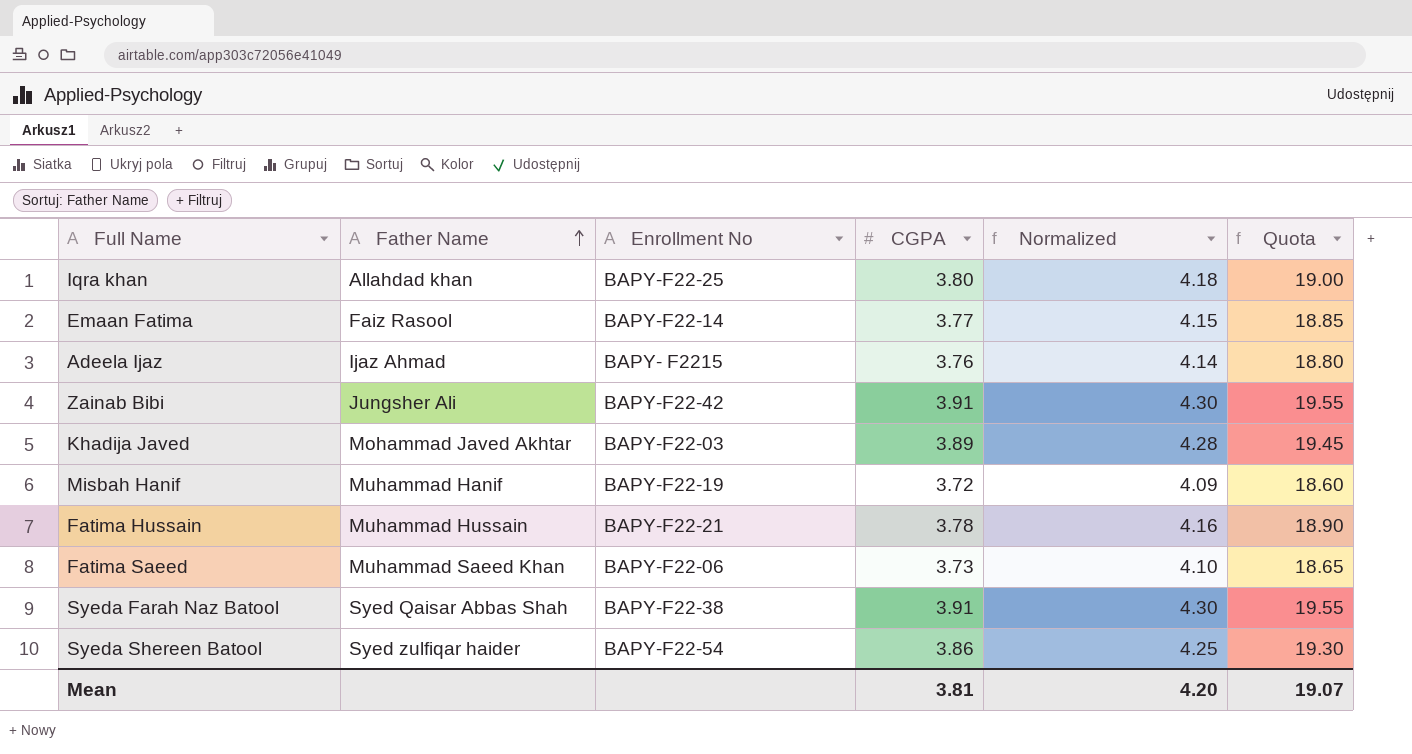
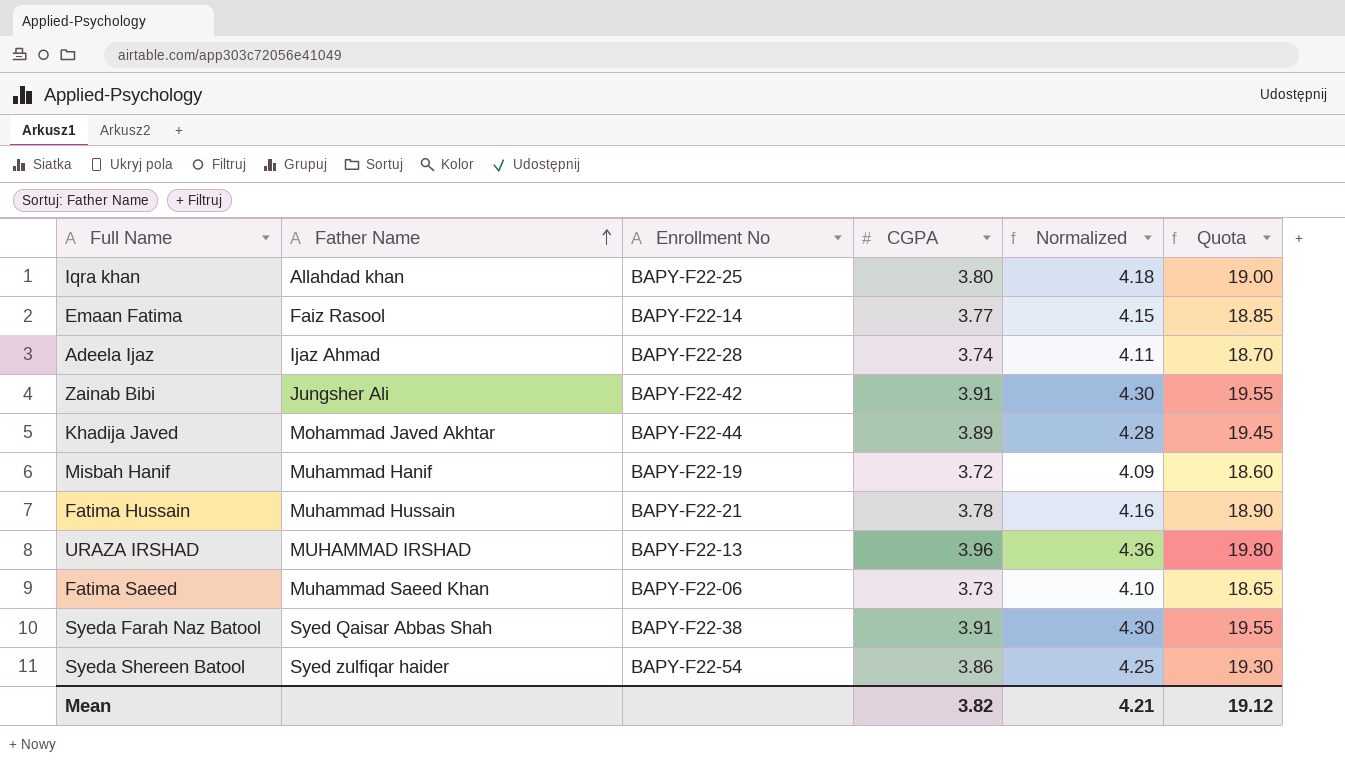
Adeela Ijaz | Enrollment No: BAPY- F2215 -> BAPY-F22-28
Adeela Ijaz | CGPA: 3.76 -> 3.74
Adeela Ijaz | Normalized: 4.14 -> 4.11
Adeela Ijaz | Quota: 18.80 -> 18.70
Khadija Javed | Enrollment No: BAPY-F22-03 -> BAPY-F22-44
row URAZA IRSHAD: none -> MUHAMMAD IRSHAD | BAPY-F22-13 | 3.96 | 4.36 | 19.80
Mean | CGPA: 3.81 -> 3.82
Mean | Normalized: 4.20 -> 4.21
Mean | Quota: 19.07 -> 19.12

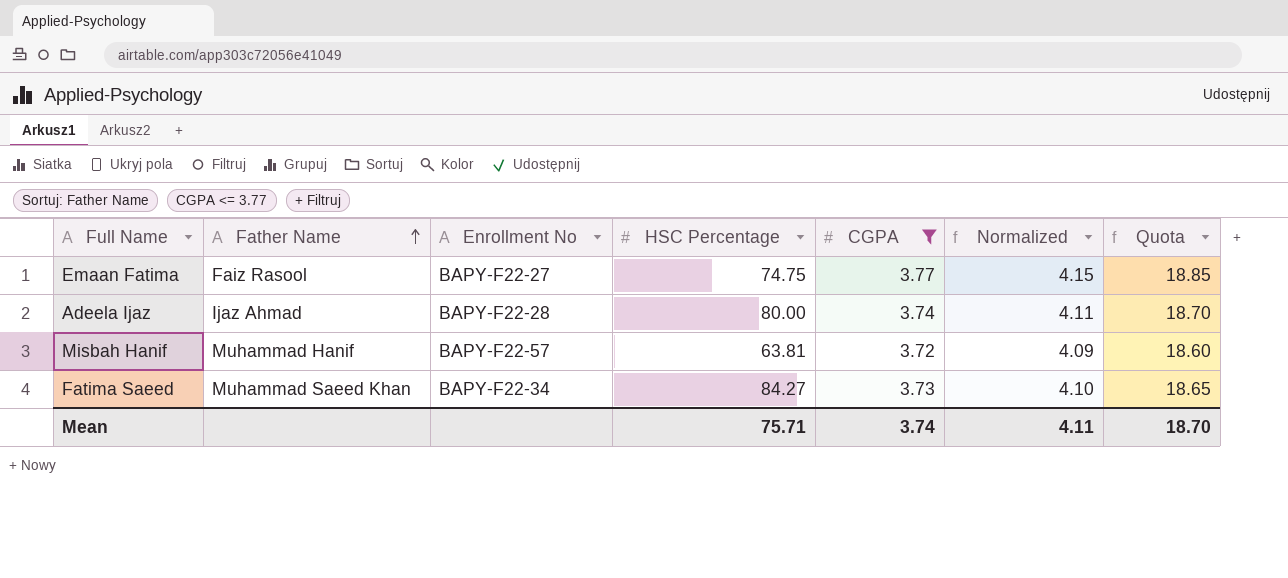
filter: none -> CGPA <= 3.77
column HSC Percentage | position: none -> 4
Emaan Fatima | Enrollment No: BAPY-F22-14 -> BAPY-F22-27
Misbah Hanif | Enrollment No: BAPY-F22-19 -> BAPY-F22-57
Fatima Saeed | Enrollment No: BAPY-F22-06 -> BAPY-F22-34
Mean | CGPA: 3.82 -> 3.74
Mean | Normalized: 4.21 -> 4.11
Mean | Quota: 19.12 -> 18.70

